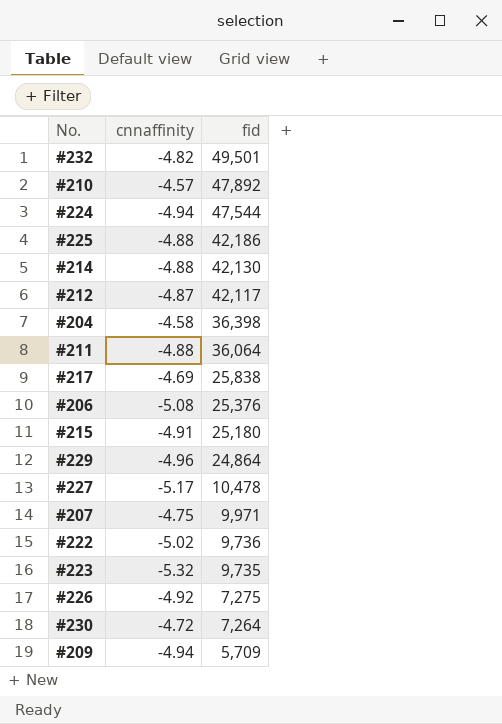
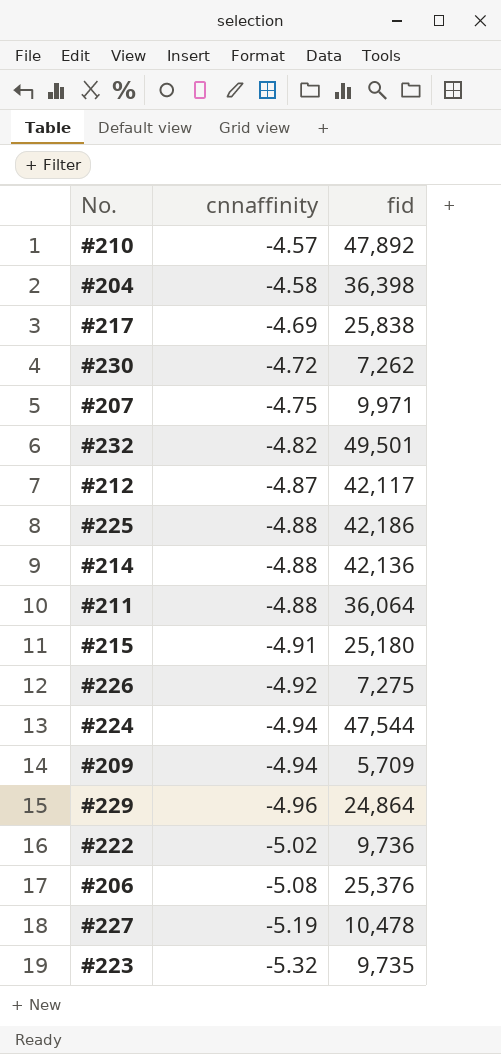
row order: fid descending -> cnnaffinity descending
#230 | fid: 7,264 -> 7,262
#214 | fid: 42,130 -> 42,136
#227 | cnnaffinity: -5.17 -> -5.19

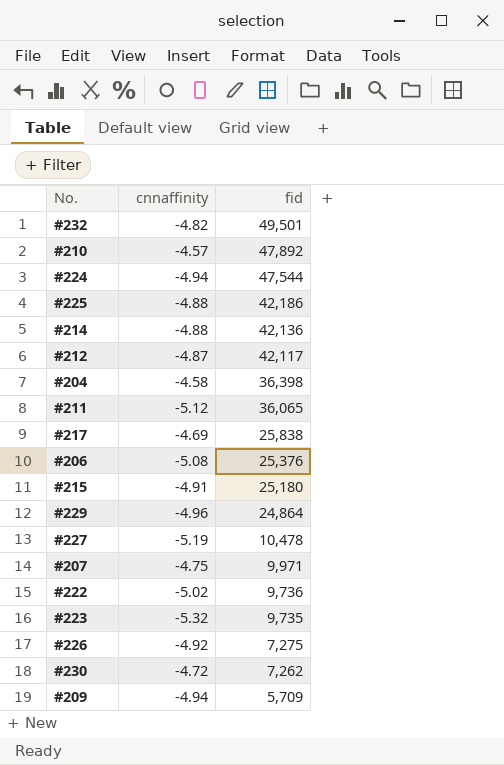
row order: cnnaffinity descending -> fid descending
#211 | cnnaffinity: -4.88 -> -5.12
#211 | fid: 36,064 -> 36,065

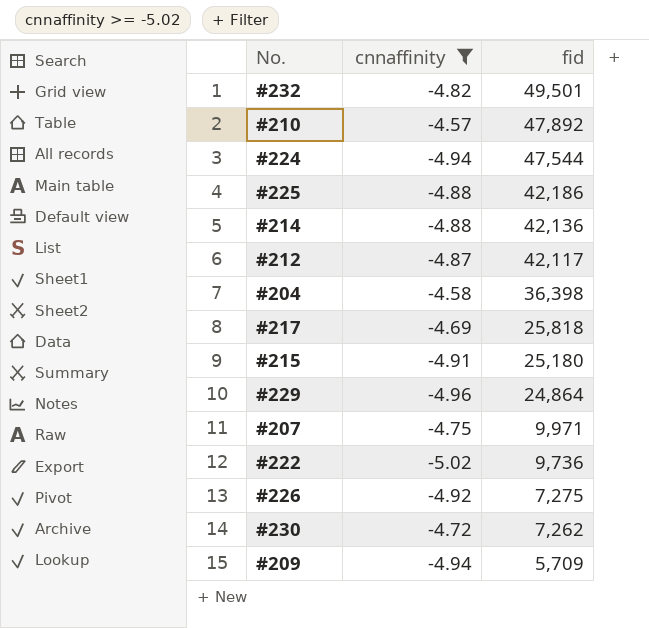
filter: none -> cnnaffinity >= -5.02
#217 | fid: 25,838 -> 25,818

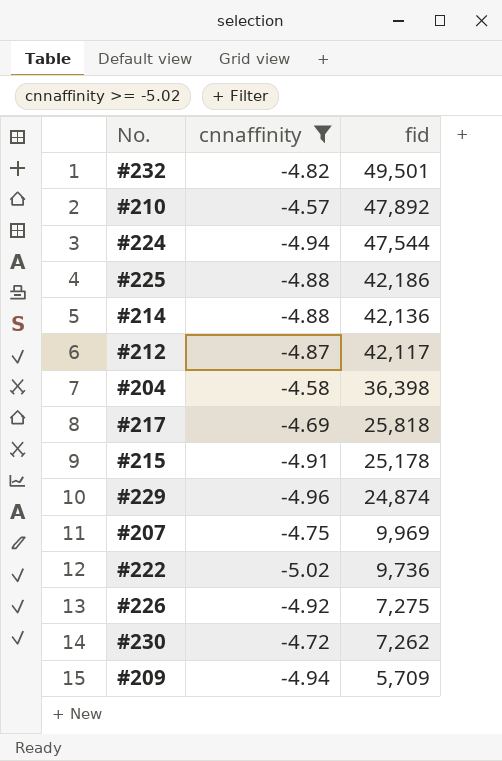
#215 | fid: 25,180 -> 25,178
#229 | fid: 24,864 -> 24,874
#207 | fid: 9,971 -> 9,969

